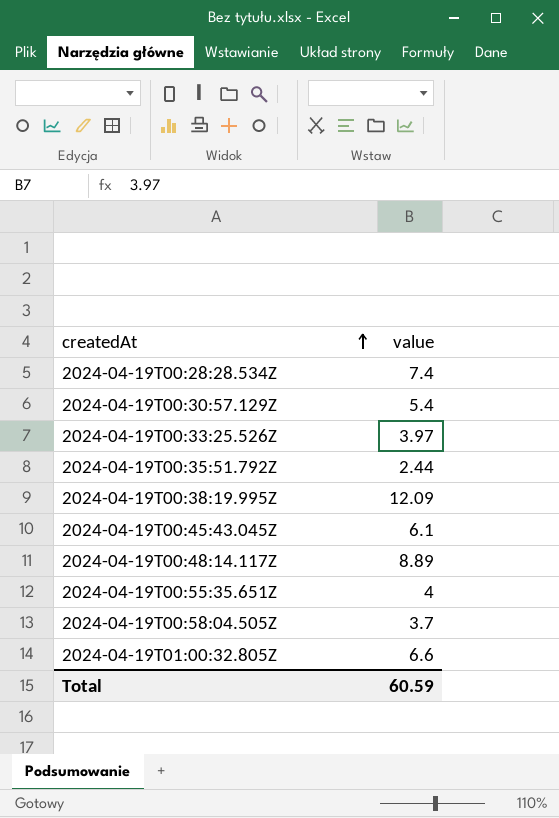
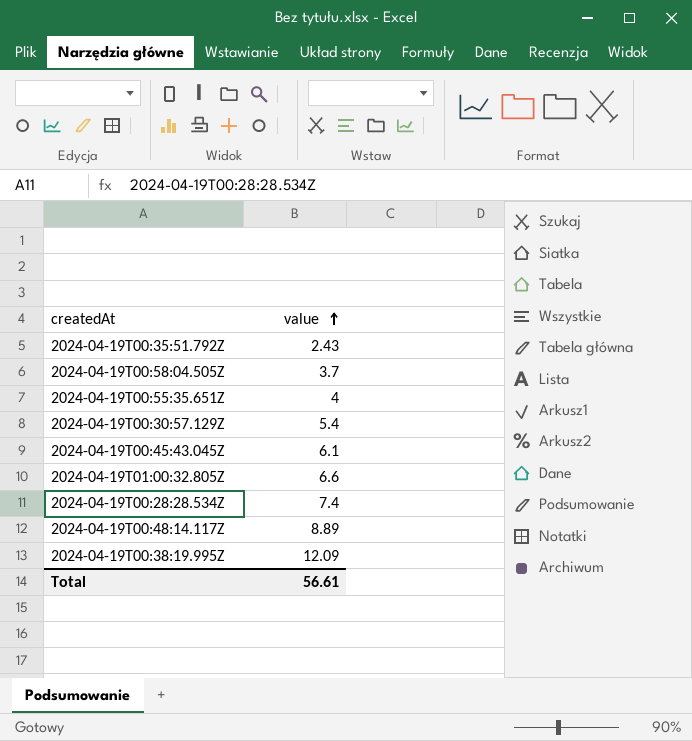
row order: createdAt ascending -> value ascending
row 2024-04-19T00:33:25.526Z: 3.97 -> none
2024-04-19T00:35:51.792Z | value: 2.44 -> 2.43
Total | value: 60.59 -> 56.61

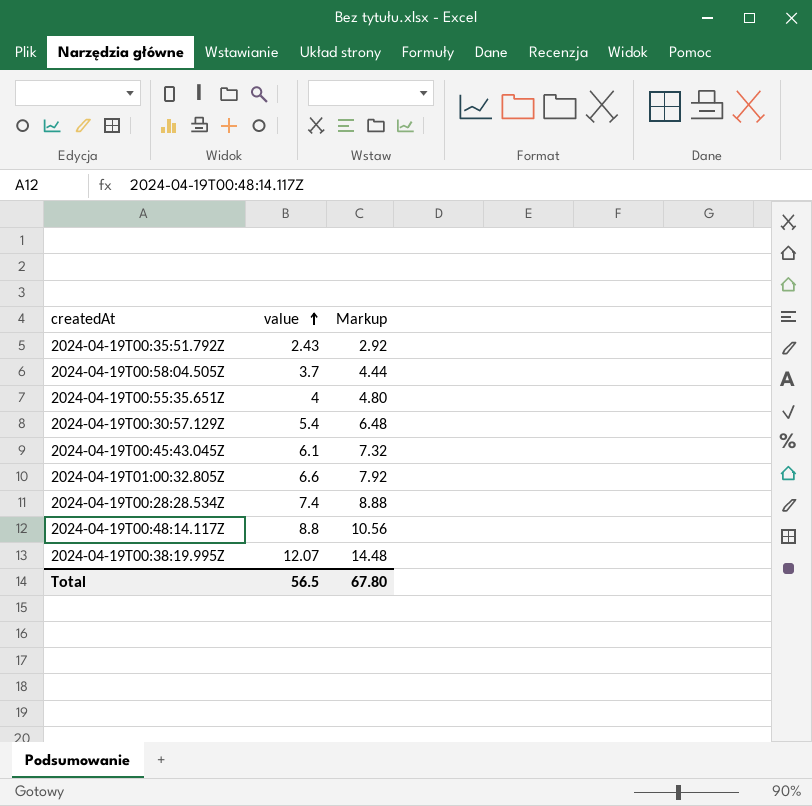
column Markup | formula: none -> [value] * 1.2
2024-04-19T00:48:14.117Z | value: 8.89 -> 8.8
2024-04-19T00:38:19.995Z | value: 12.09 -> 12.07
Total | value: 56.61 -> 56.5

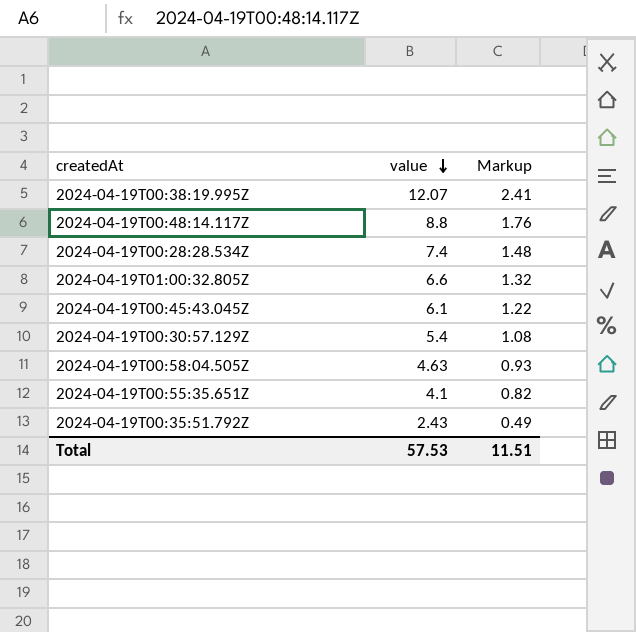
row order: value ascending -> value descending
column Markup | formula: [value] * 1.2 -> [value] * 0.2
2024-04-19T00:58:04.505Z | value: 3.7 -> 4.63
2024-04-19T00:55:35.651Z | value: 4 -> 4.1
Total | value: 56.5 -> 57.53
Total | Markup: 67.80 -> 11.51

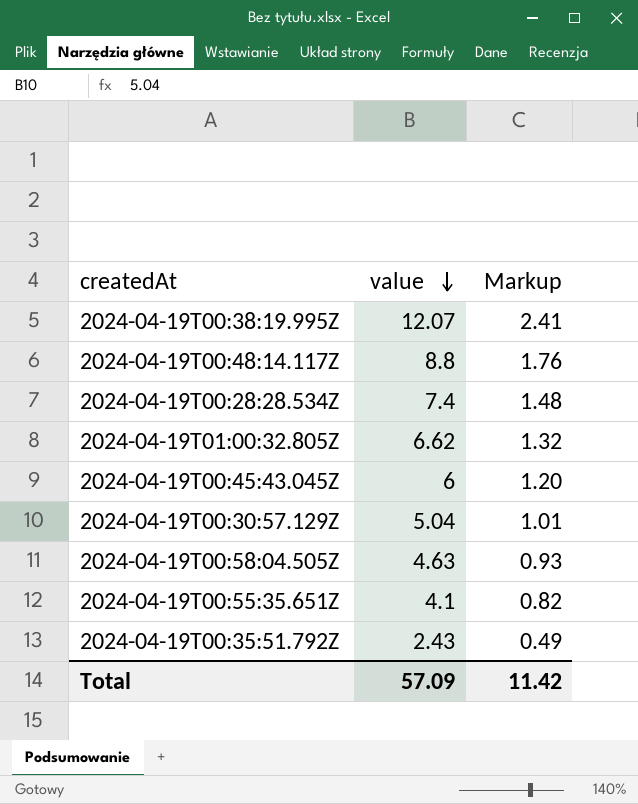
2024-04-19T01:00:32.805Z | value: 6.6 -> 6.62
2024-04-19T00:45:43.045Z | value: 6.1 -> 6
2024-04-19T00:45:43.045Z | Markup: 1.22 -> 1.20
2024-04-19T00:30:57.129Z | value: 5.4 -> 5.04
2024-04-19T00:30:57.129Z | Markup: 1.08 -> 1.01
Total | value: 57.53 -> 57.09
Total | Markup: 11.51 -> 11.42

